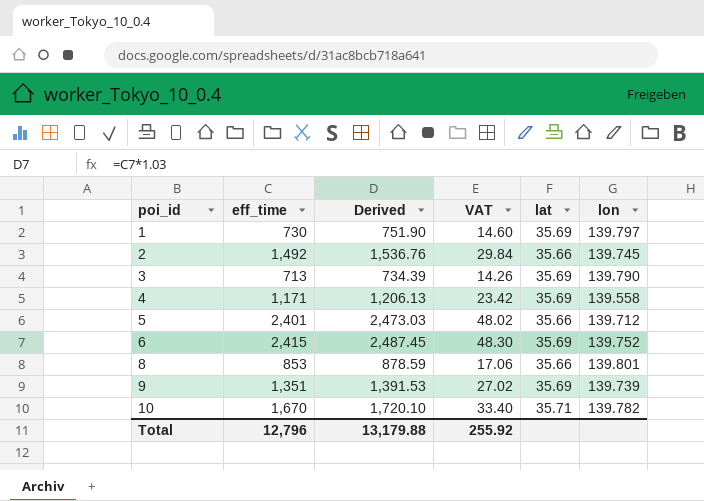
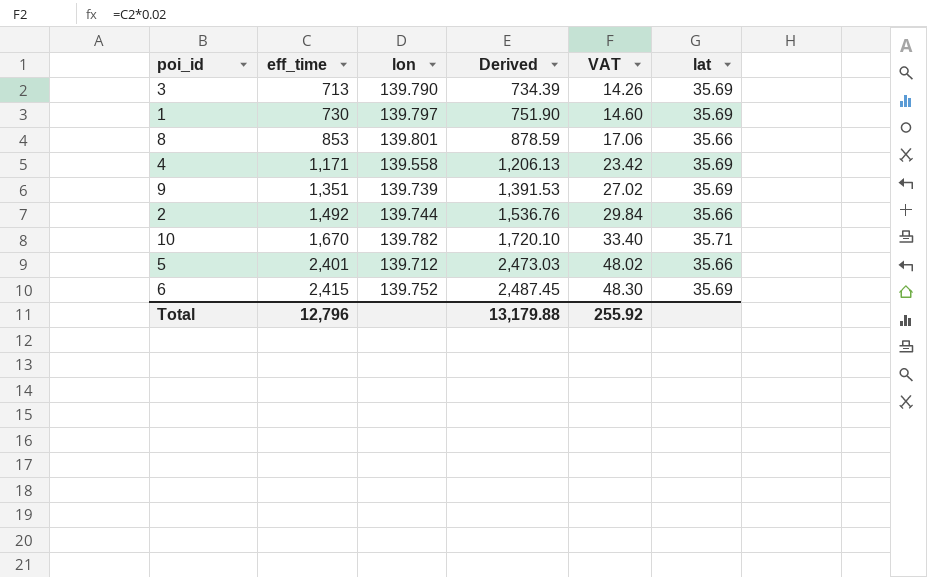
row order: poi_id ascending -> eff_time ascending
column lon | position: 6 -> 3
2 | lon: 139.745 -> 139.744

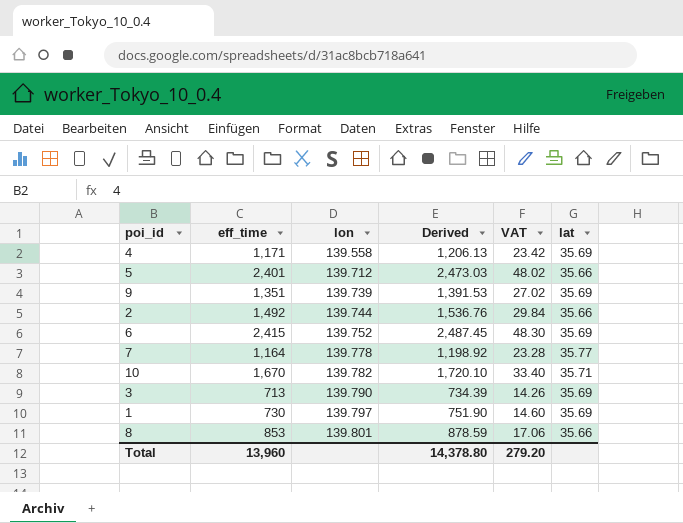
row order: eff_time ascending -> lon ascending
row 7: none -> 1,164 | 139.778 | 1,198.92 | 23.28 | 35.77
Total | eff_time: 12,796 -> 13,960
Total | Derived: 13,179.88 -> 14,378.80
Total | VAT: 255.92 -> 279.20

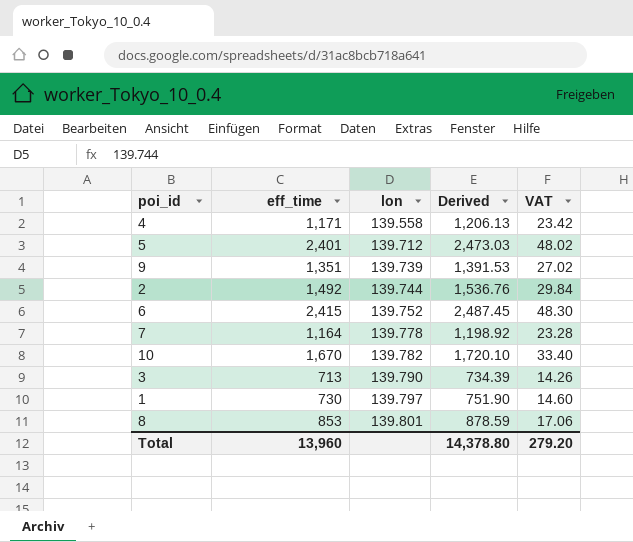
column lat | position: 6 -> none

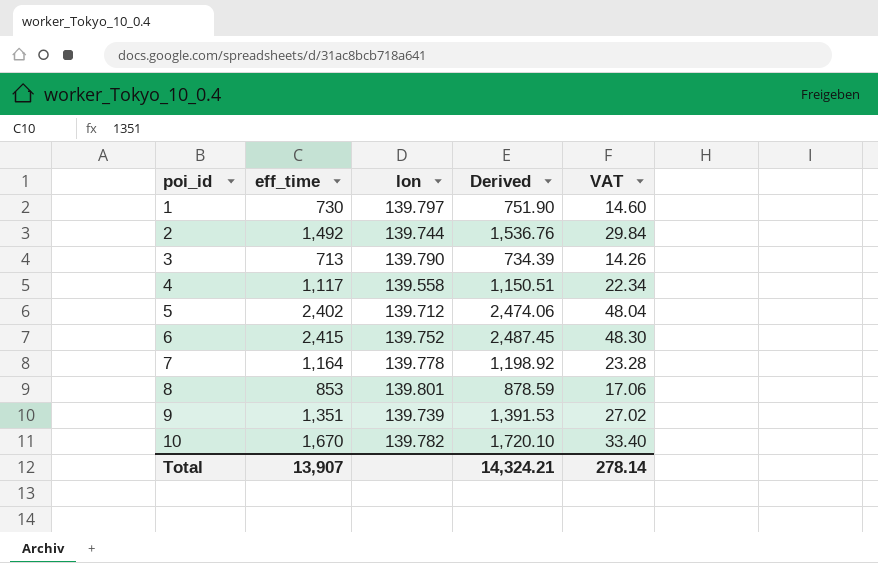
row order: lon ascending -> poi_id ascending
4 | eff_time: 1,171 -> 1,117
4 | Derived: 1,206.13 -> 1,150.51
4 | VAT: 23.42 -> 22.34
5 | eff_time: 2,401 -> 2,402
5 | Derived: 2,473.03 -> 2,474.06
5 | VAT: 48.02 -> 48.04
Total | eff_time: 13,960 -> 13,907
Total | Derived: 14,378.80 -> 14,324.21
Total | VAT: 279.20 -> 278.14

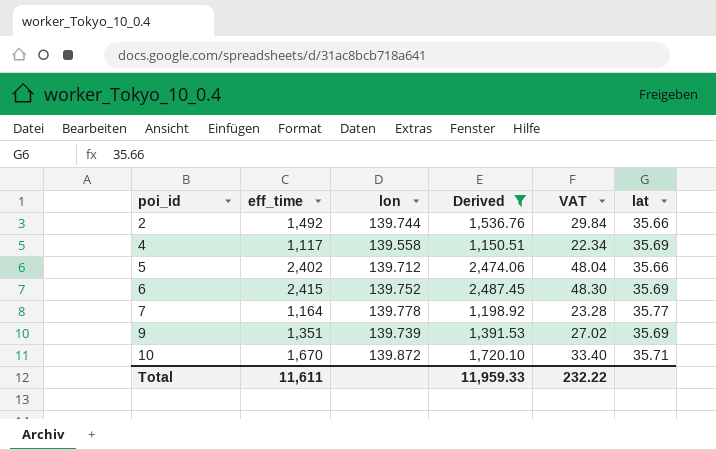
filter: none -> Derived >= 1,150.51
column lat | position: none -> 6
10 | lon: 139.782 -> 139.872
Total | eff_time: 13,907 -> 11,611
Total | Derived: 14,324.21 -> 11,959.33
Total | VAT: 278.14 -> 232.22

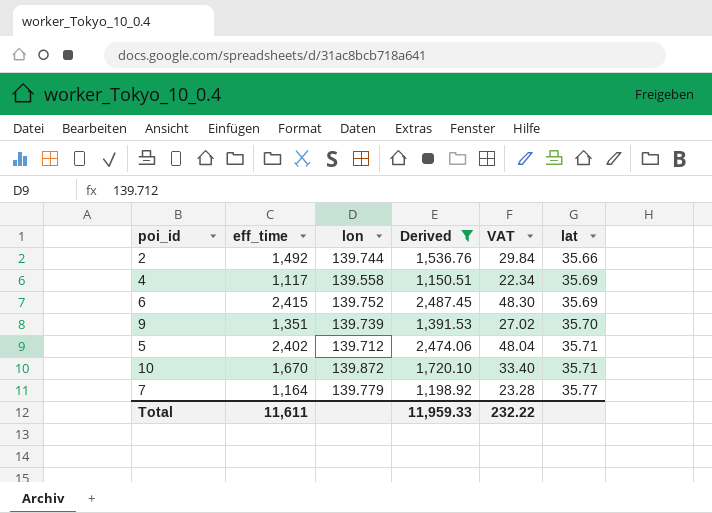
row order: poi_id ascending -> lat ascending
9 | lat: 35.69 -> 35.70
5 | lat: 35.66 -> 35.71
7 | lon: 139.778 -> 139.779

